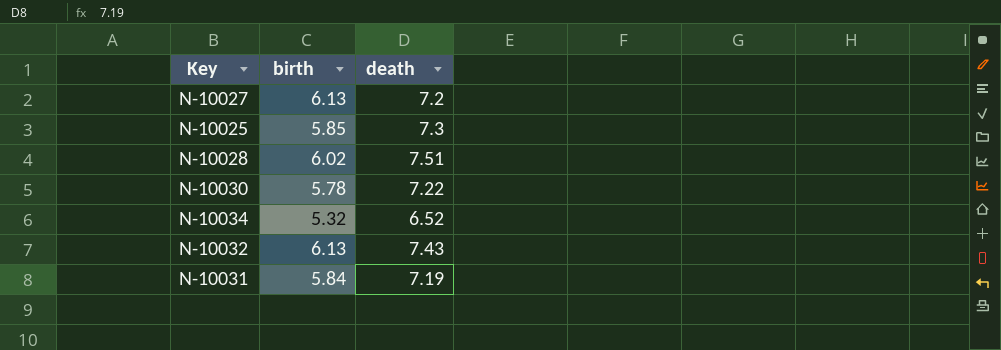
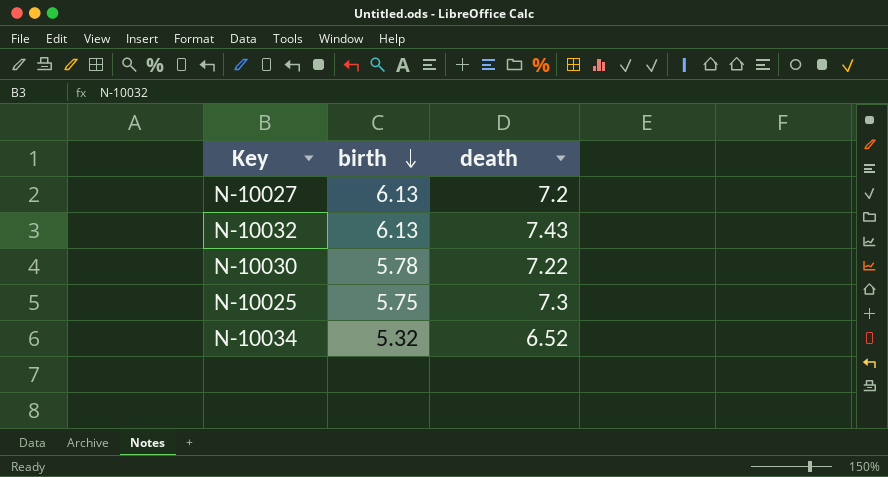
row order: none -> birth descending
row N-10028: 6.02 | 7.51 -> none
row N-10031: 5.84 | 7.19 -> none
N-10025 | birth: 5.85 -> 5.75

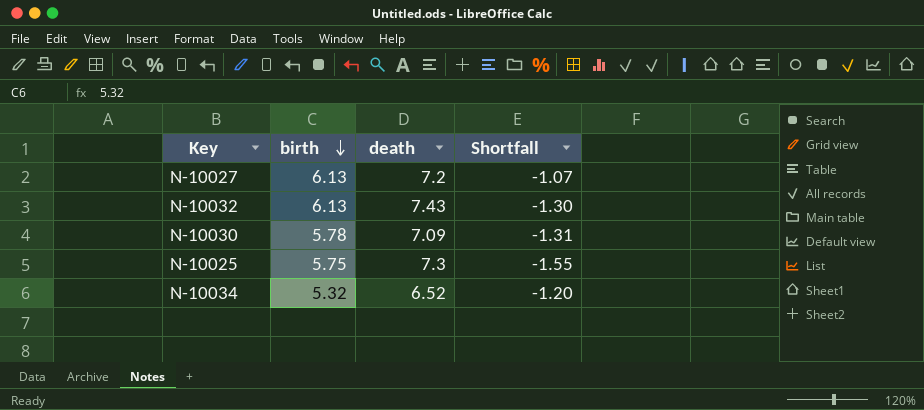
column Shortfall | formula: none -> [birth] - [death]
N-10030 | death: 7.22 -> 7.09

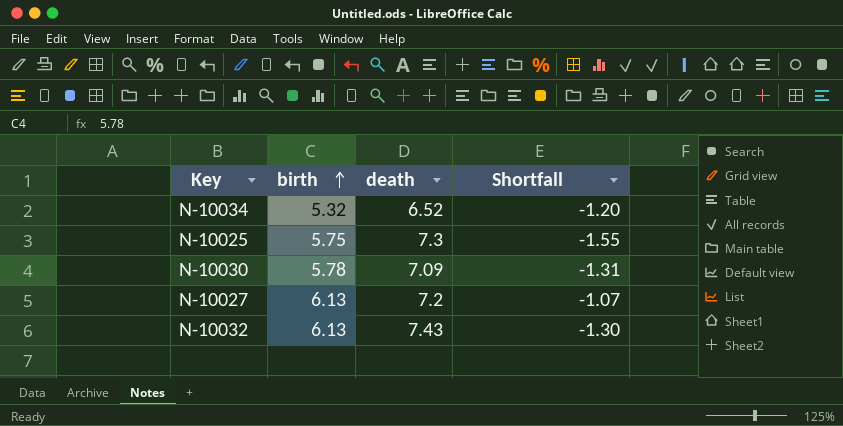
row order: birth descending -> birth ascending

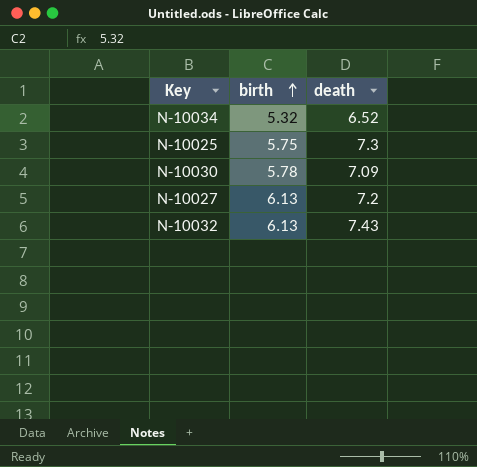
column Shortfall | formula: [birth] - [death] -> none

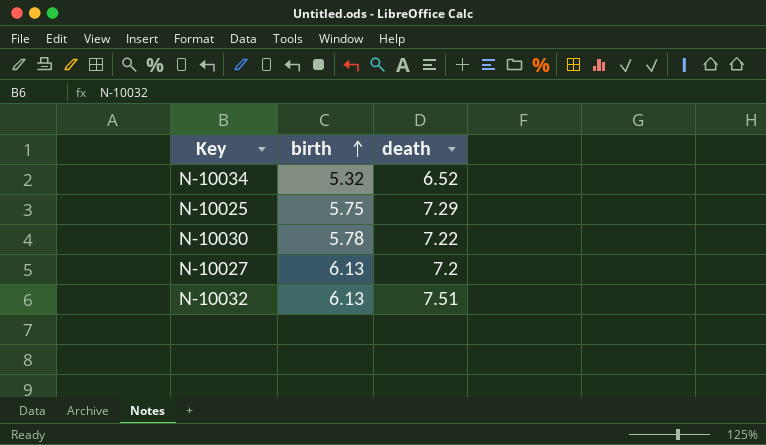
N-10025 | death: 7.3 -> 7.29
N-10030 | death: 7.09 -> 7.22
N-10032 | death: 7.43 -> 7.51

